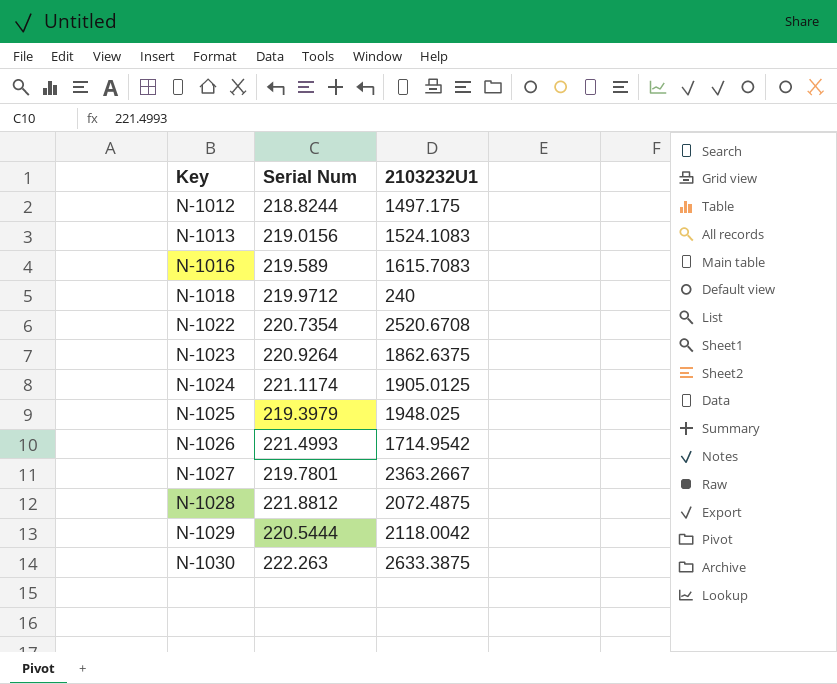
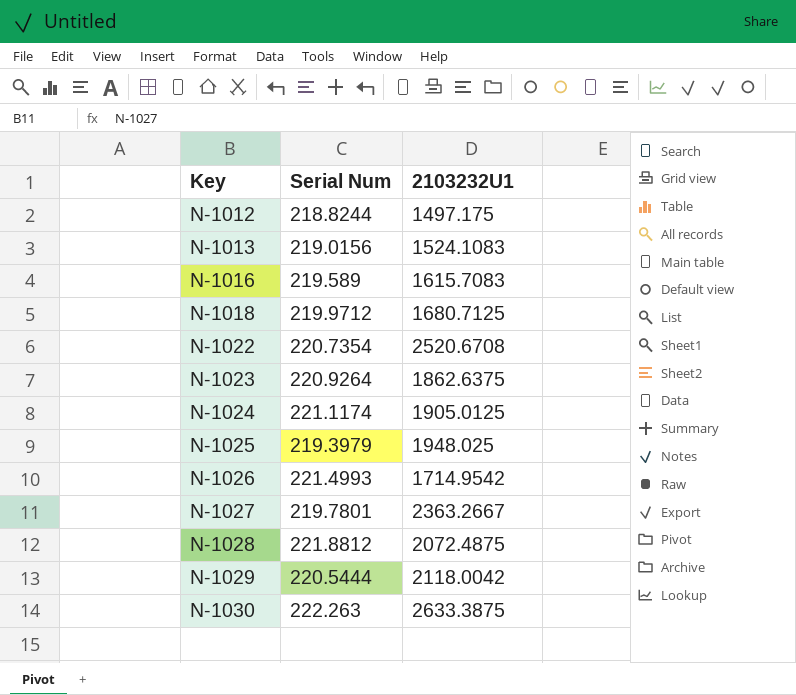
N-1018 | 2103232U1: 240 -> 1680.7125

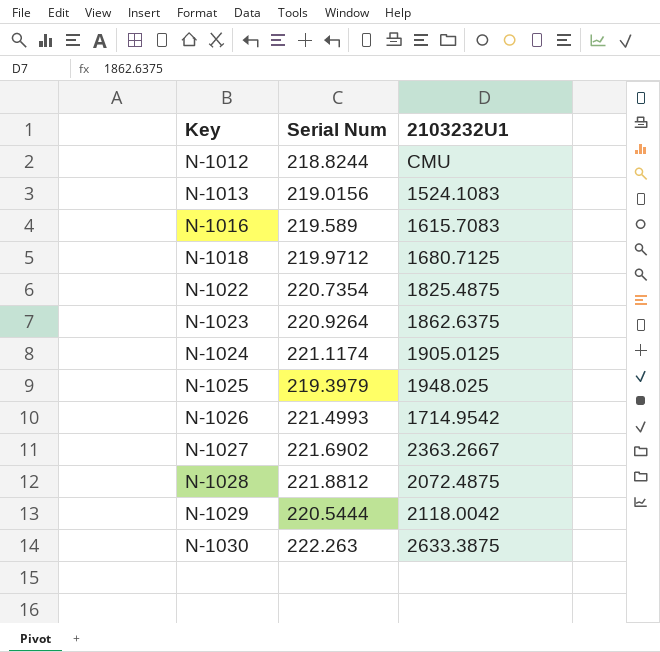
N-1012 | 2103232U1: 1497.175 -> CMU
N-1022 | 2103232U1: 2520.6708 -> 1825.4875
N-1027 | Serial Num: 219.7801 -> 221.6902

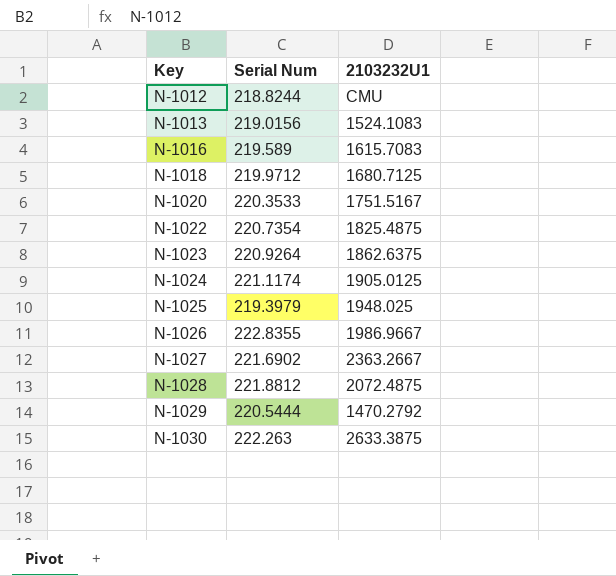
row N-1020: none -> 220.3533 | 1751.5167
N-1026 | Serial Num: 221.4993 -> 222.8355
N-1026 | 2103232U1: 1714.9542 -> 1986.9667
N-1029 | 2103232U1: 2118.0042 -> 1470.2792

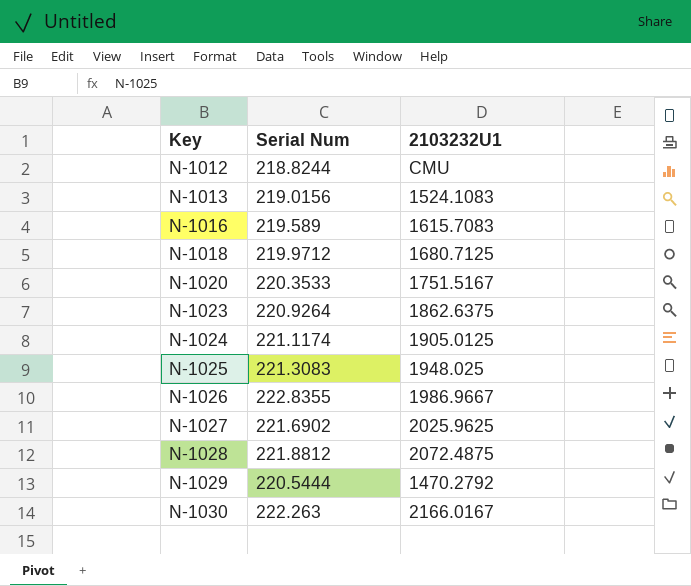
row N-1022: 220.7354 | 1825.4875 -> none
N-1025 | Serial Num: 219.3979 -> 221.3083
N-1027 | 2103232U1: 2363.2667 -> 2025.9625
N-1030 | 2103232U1: 2633.3875 -> 2166.0167

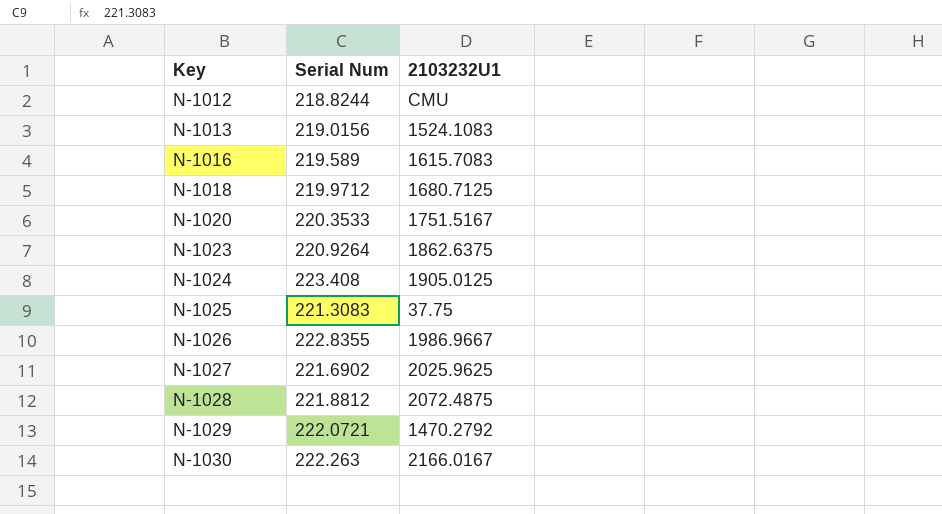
N-1024 | Serial Num: 221.1174 -> 223.408
N-1025 | 2103232U1: 1948.025 -> 37.75
N-1029 | Serial Num: 220.5444 -> 222.0721

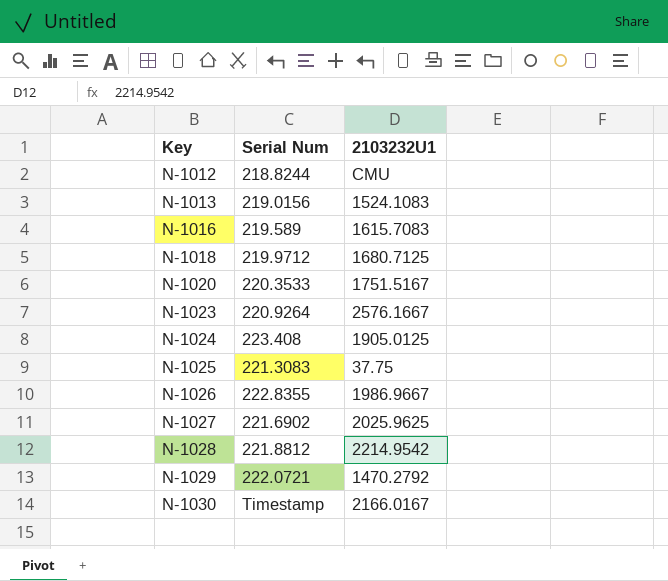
N-1023 | 2103232U1: 1862.6375 -> 2576.1667
N-1028 | 2103232U1: 2072.4875 -> 2214.9542
N-1030 | Serial Num: 222.263 -> Timestamp

